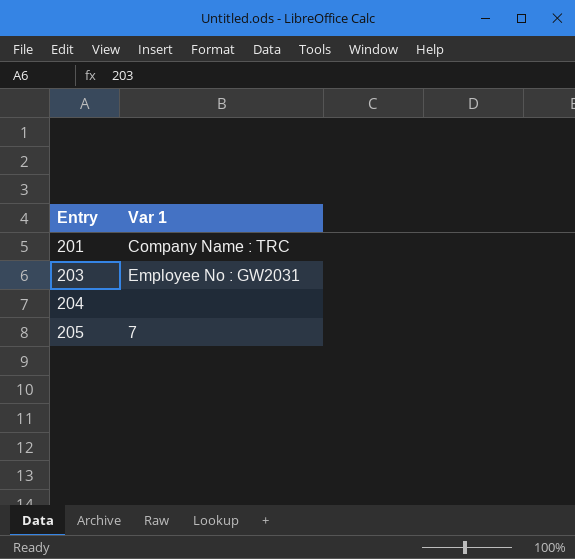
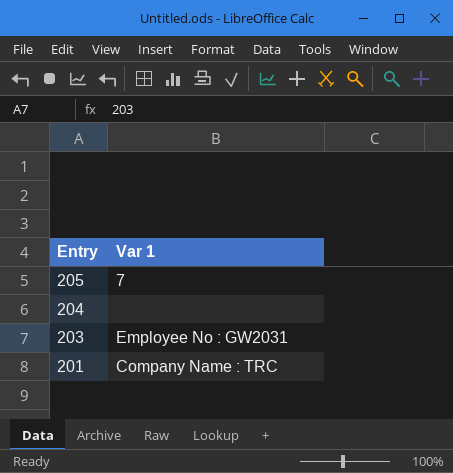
row order: Entry ascending -> Entry descending

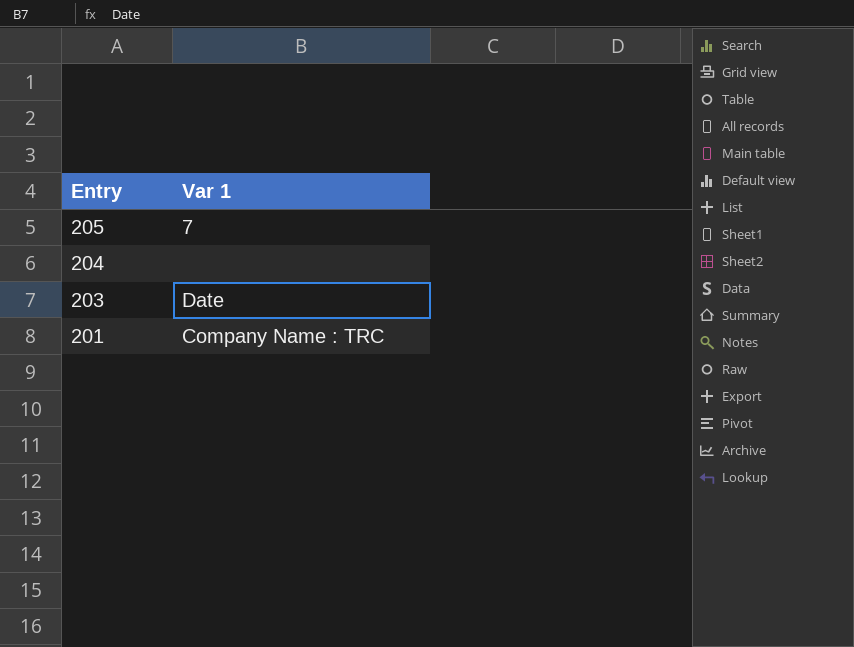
203 | Var 1: Employee No : GW2031 -> Date

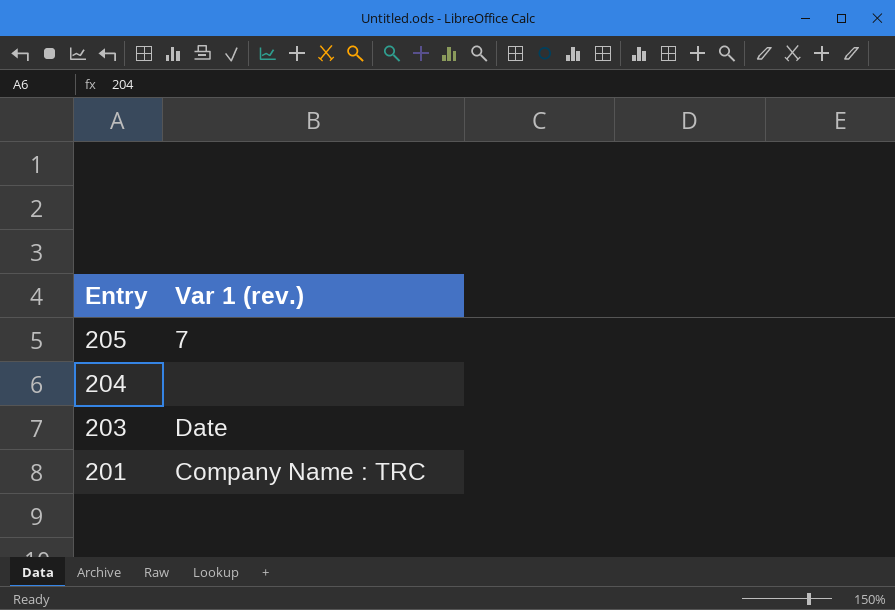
column name: Var 1 -> Var 1 (rev.)

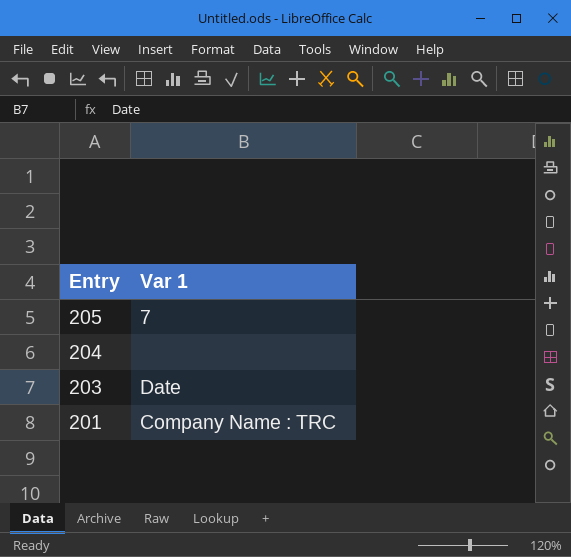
column name: Var 1 (rev.) -> Var 1

